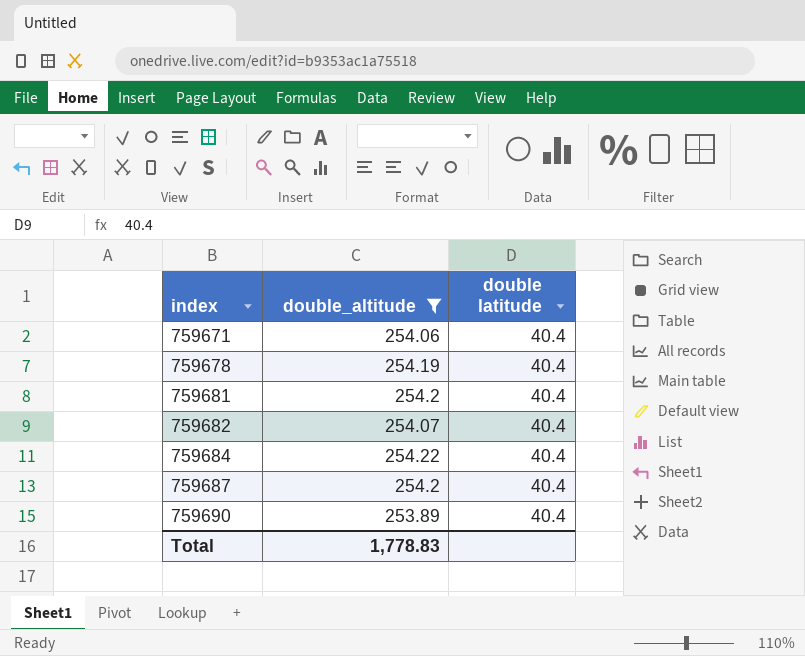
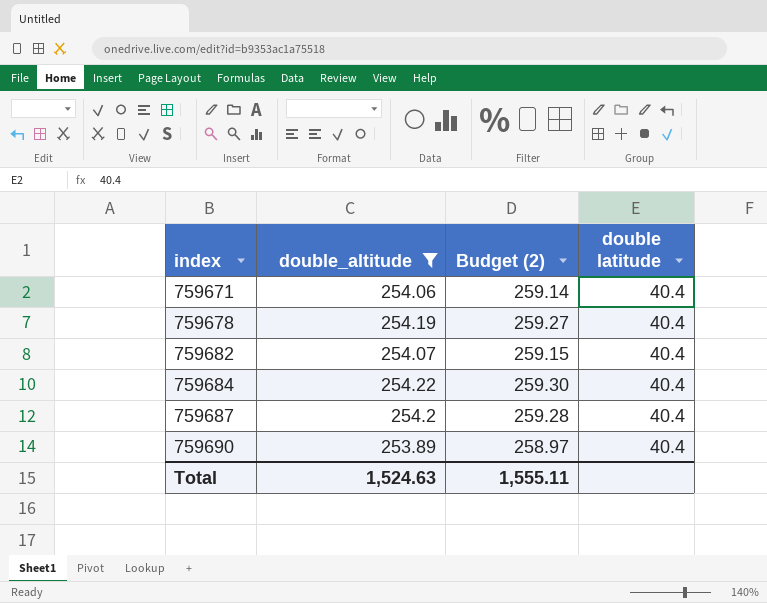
column Budget (2) | formula: none -> [double_altitude] * 1.02
row 759681: 254.2 | 40.4 -> none
Total | double_altitude: 1,778.83 -> 1,524.63

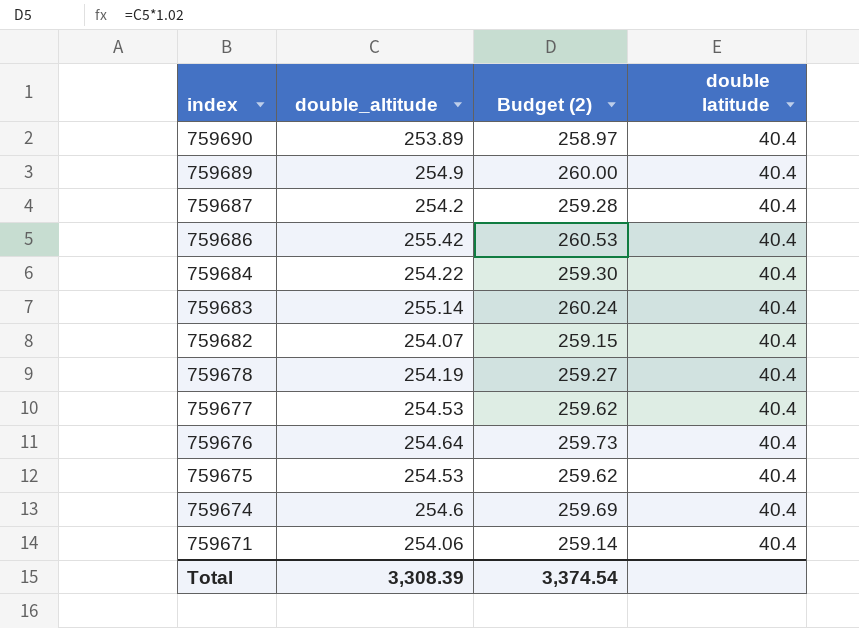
filter: double_altitude <= 254.22 -> none
row order: index ascending -> index descending
Total | double_altitude: 1,524.63 -> 3,308.39
Total | Budget (2): 1,555.11 -> 3,374.54

